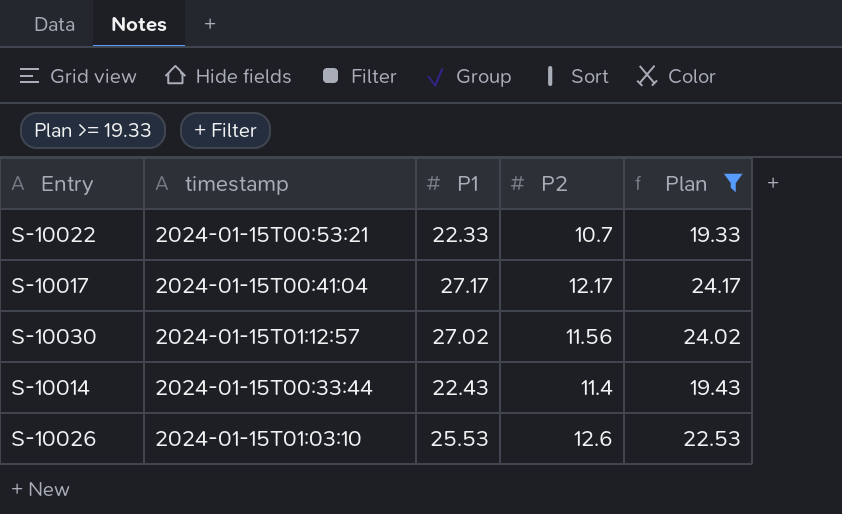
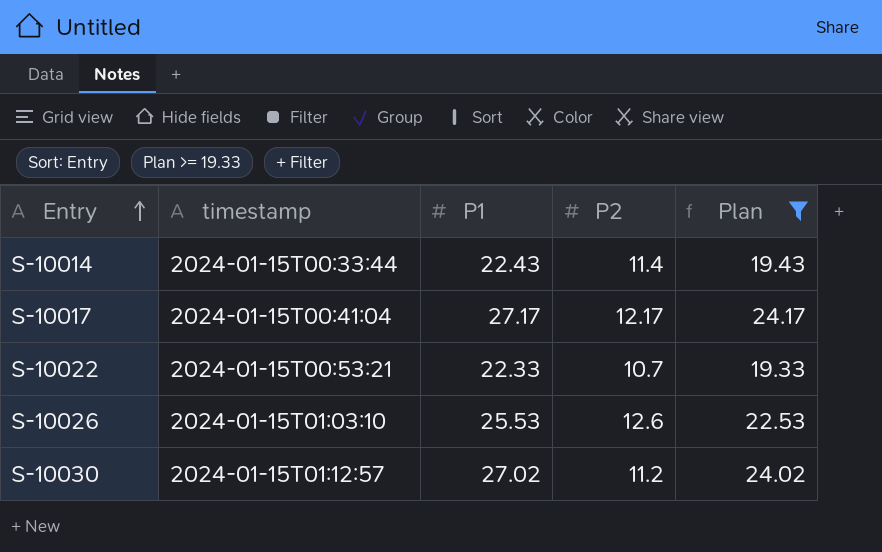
row order: none -> Entry ascending
S-10030 | P2: 11.56 -> 11.2

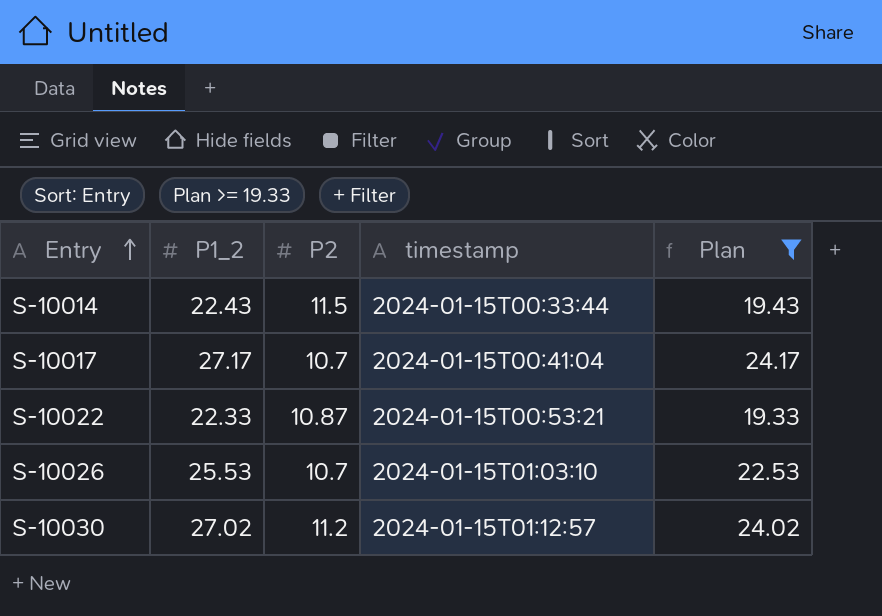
column name: P1 -> P1_2
column timestamp | position: 2 -> 4
S-10014 | P2: 11.4 -> 11.5
S-10017 | P2: 12.17 -> 10.7
S-10022 | P2: 10.7 -> 10.87
S-10026 | P2: 12.6 -> 10.7

